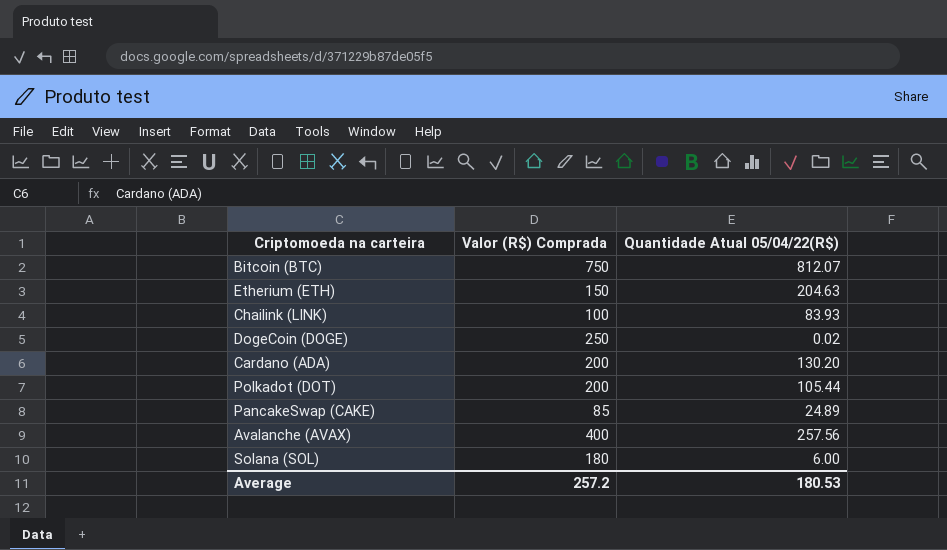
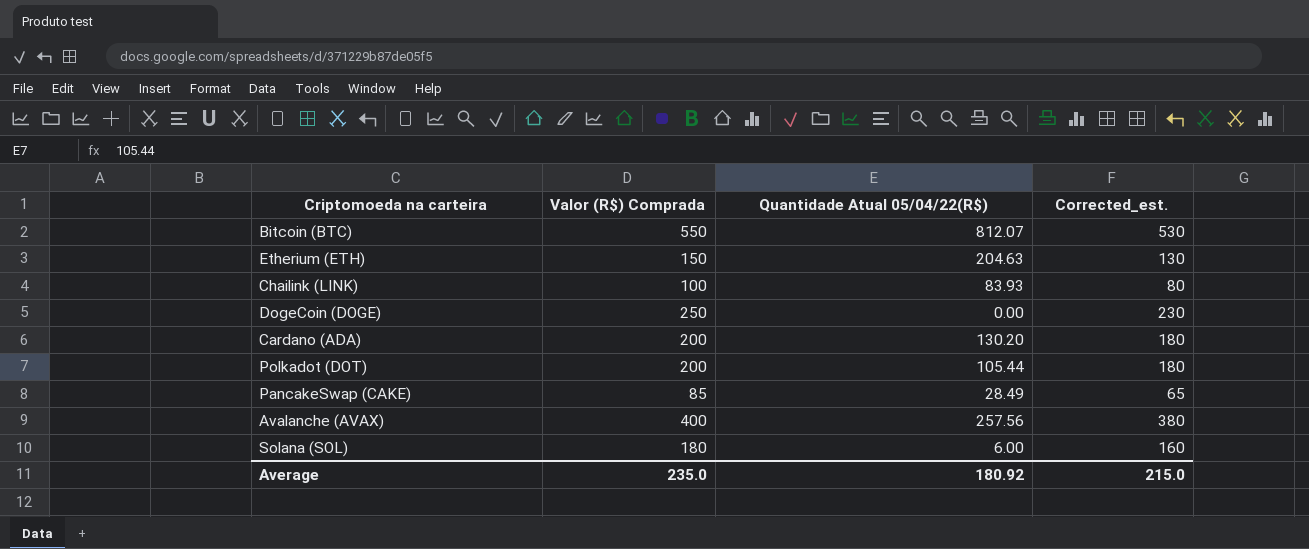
column Corrected_est. | formula: none -> [Valor (R$) Comprada] - 20
Bitcoin (BTC) | Valor (R$) Comprada: 750 -> 550
DogeCoin (DOGE) | Quantidade Atual 05/04/22(R$): 0.02 -> 0.00
PancakeSwap (CAKE) | Quantidade Atual 05/04/22(R$): 24.89 -> 28.49
Average | Valor (R$) Comprada: 257.2 -> 235.0
Average | Quantidade Atual 05/04/22(R$): 180.53 -> 180.92

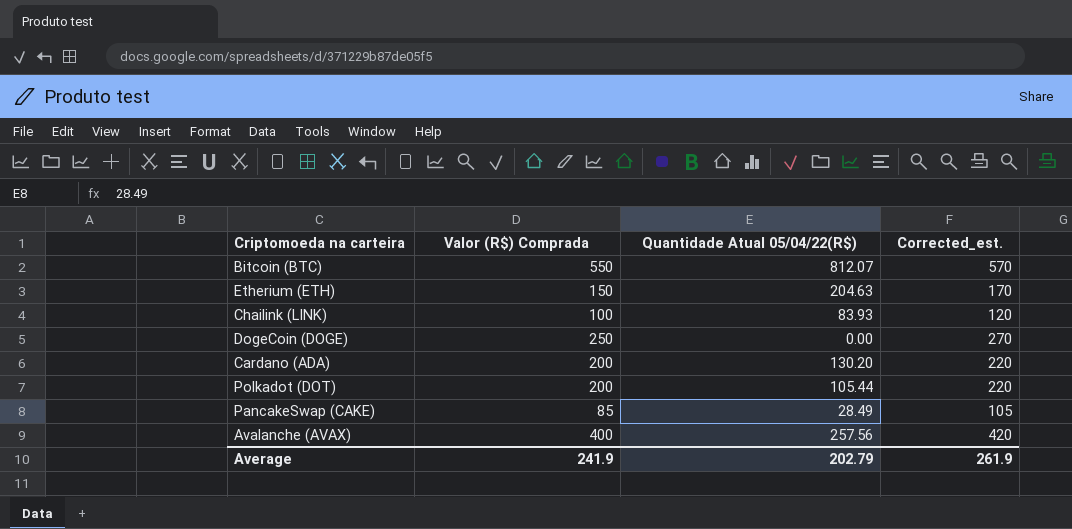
column Corrected_est. | formula: [Valor (R$) Comprada] - 20 -> [Valor (R$) Comprada] + 20
row Solana (SOL): 180 | 6.00 | 160 -> none
Average | Valor (R$) Comprada: 235.0 -> 241.9
Average | Quantidade Atual 05/04/22(R$): 180.92 -> 202.79
Average | Corrected_est.: 215.0 -> 261.9

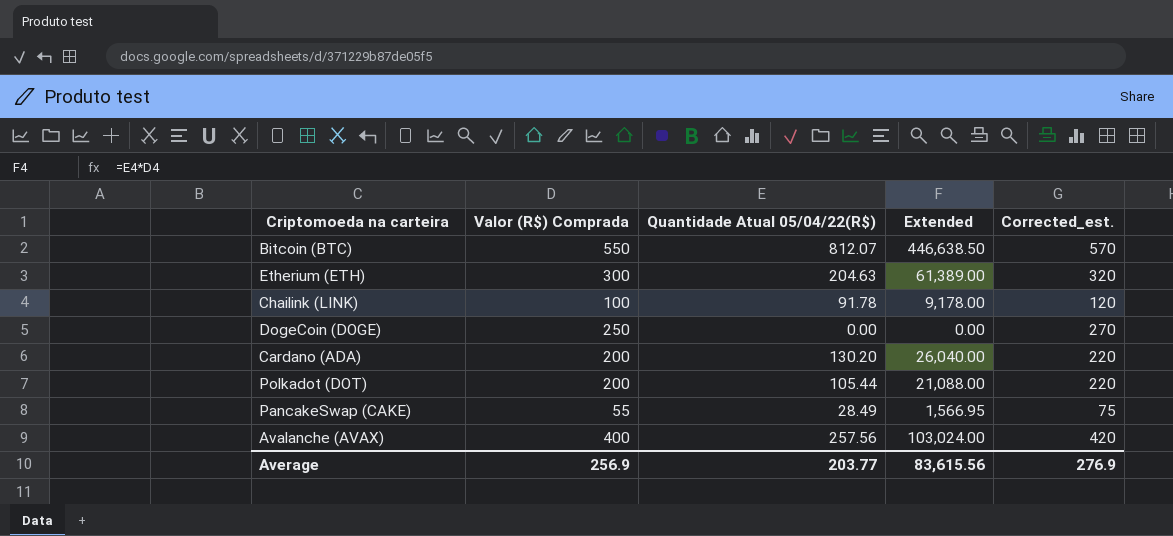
column Extended | formula: none -> [Valor (R$) Comprada] * [Quantidade Atual 05/04/22(R$)]
Etherium (ETH) | Valor (R$) Comprada: 150 -> 300
Etherium (ETH) | Corrected_est.: 170 -> 320
Chailink (LINK) | Quantidade Atual 05/04/22(R$): 83.93 -> 91.78
PancakeSwap (CAKE) | Valor (R$) Comprada: 85 -> 55
PancakeSwap (CAKE) | Corrected_est.: 105 -> 75
Average | Valor (R$) Comprada: 241.9 -> 256.9
Average | Quantidade Atual 05/04/22(R$): 202.79 -> 203.77
Average | Corrected_est.: 261.9 -> 276.9

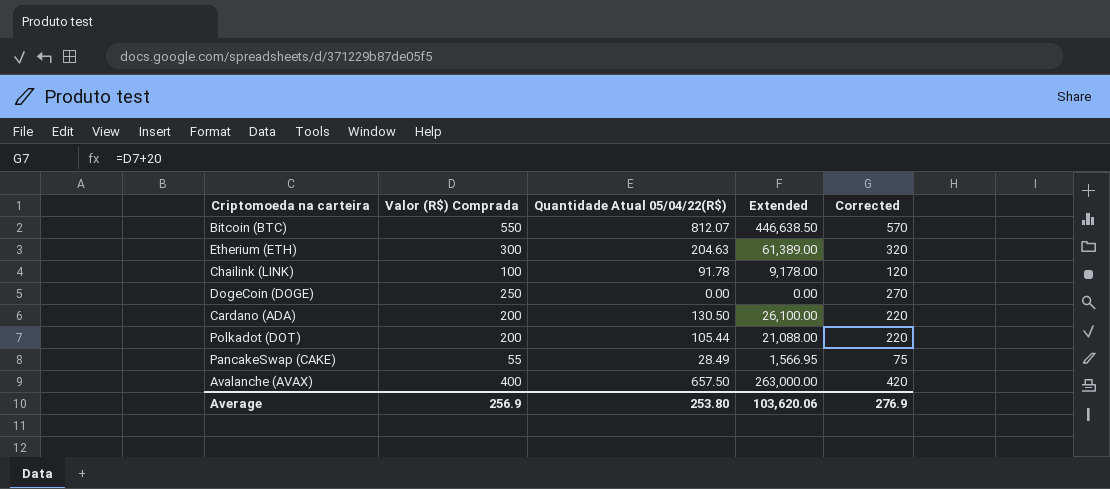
column name: Corrected_est. -> Corrected
Cardano (ADA) | Quantidade Atual 05/04/22(R$): 130.20 -> 130.50
Cardano (ADA) | Extended: 26,040.00 -> 26,100.00
Avalanche (AVAX) | Quantidade Atual 05/04/22(R$): 257.56 -> 657.50
Avalanche (AVAX) | Extended: 103,024.00 -> 263,000.00
Average | Quantidade Atual 05/04/22(R$): 203.77 -> 253.80
Average | Extended: 83,615.56 -> 103,620.06

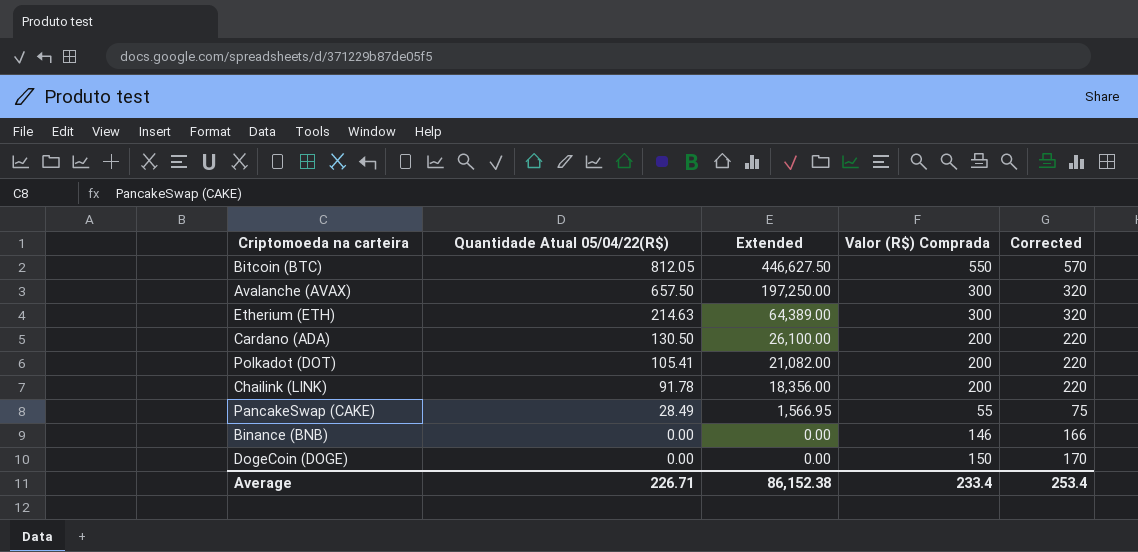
row order: none -> Quantidade Atual 05/04/22(R$) descending
column Valor (R$) Comprada | position: 2 -> 4
Bitcoin (BTC) | Quantidade Atual 05/04/22(R$): 812.07 -> 812.05
Bitcoin (BTC) | Extended: 446,638.50 -> 446,627.50
Avalanche (AVAX) | Extended: 263,000.00 -> 197,250.00
Avalanche (AVAX) | Valor (R$) Comprada: 400 -> 300
Avalanche (AVAX) | Corrected: 420 -> 320
Etherium (ETH) | Quantidade Atual 05/04/22(R$): 204.63 -> 214.63
Etherium (ETH) | Extended: 61,389.00 -> 64,389.00
Polkadot (DOT) | Quantidade Atual 05/04/22(R$): 105.44 -> 105.41
Polkadot (DOT) | Extended: 21,088.00 -> 21,082.00
Chailink (LINK) | Extended: 9,178.00 -> 18,356.00
Chailink (LINK) | Valor (R$) Comprada: 100 -> 200
Chailink (LINK) | Corrected: 120 -> 220
row Binance (BNB): none -> 0.00 | 0.00 | 146 | 166
DogeCoin (DOGE) | Valor (R$) Comprada: 250 -> 150
DogeCoin (DOGE) | Corrected: 270 -> 170
Average | Quantidade Atual 05/04/22(R$): 253.80 -> 226.71
Average | Extended: 103,620.06 -> 86,152.38
Average | Valor (R$) Comprada: 256.9 -> 233.4
Average | Corrected: 276.9 -> 253.4

